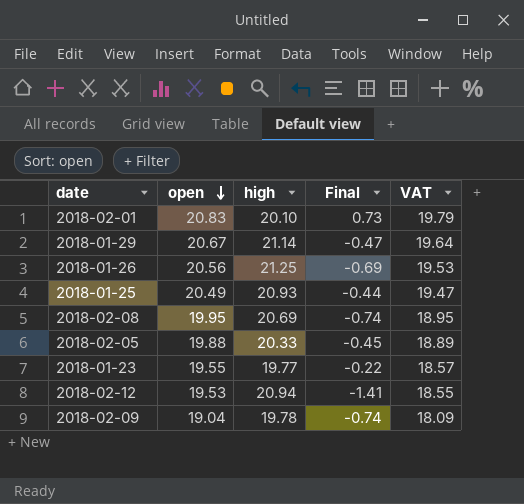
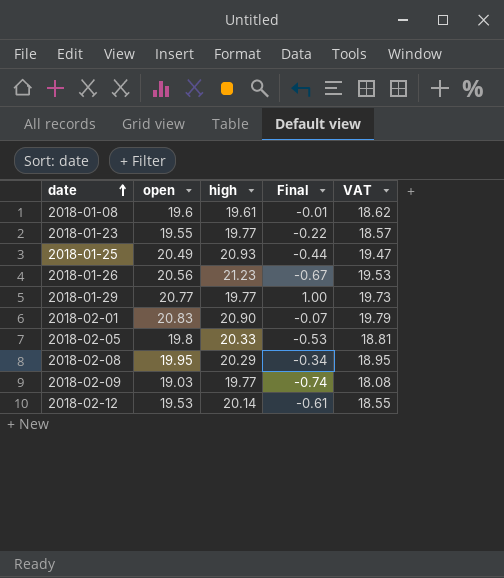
row order: open descending -> date ascending
row 2018-01-08: none -> 19.6 | 19.61 | -0.01 | 18.62
2018-01-26 | high: 21.25 -> 21.23
2018-01-26 | Final: -0.69 -> -0.67
2018-01-29 | open: 20.67 -> 20.77
2018-01-29 | high: 21.14 -> 19.77
2018-01-29 | Final: -0.47 -> 1.00
2018-01-29 | VAT: 19.64 -> 19.73
2018-02-01 | high: 20.10 -> 20.90
2018-02-01 | Final: 0.73 -> -0.07
2018-02-05 | open: 19.88 -> 19.8
2018-02-05 | Final: -0.45 -> -0.53
2018-02-05 | VAT: 18.89 -> 18.81
2018-02-08 | high: 20.69 -> 20.29
2018-02-08 | Final: -0.74 -> -0.34
2018-02-09 | open: 19.04 -> 19.03
2018-02-09 | high: 19.78 -> 19.77
2018-02-09 | VAT: 18.09 -> 18.08
2018-02-12 | high: 20.94 -> 20.14
2018-02-12 | Final: -1.41 -> -0.61

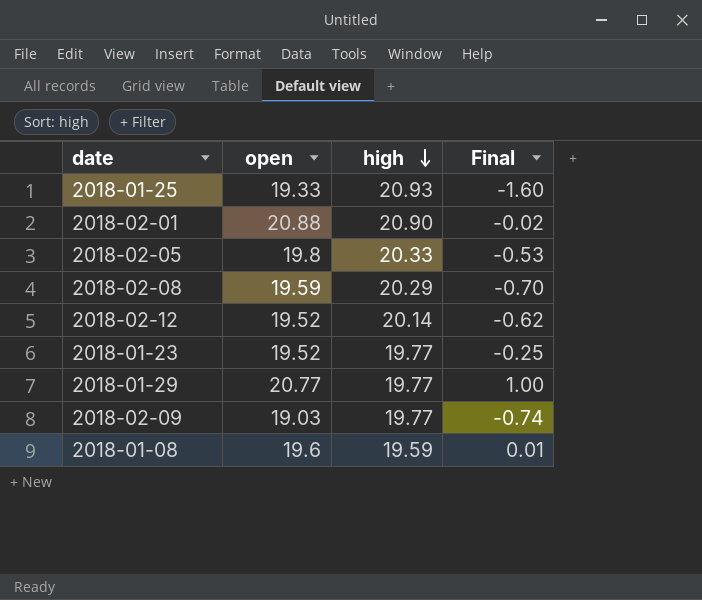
row order: date ascending -> high descending
column VAT | formula: [open] * 0.95 -> none
row 2018-01-26: 20.56 | 21.23 | -0.67 | 19.53 -> none
2018-01-25 | open: 20.49 -> 19.33
2018-01-25 | Final: -0.44 -> -1.60
2018-02-01 | open: 20.83 -> 20.88
2018-02-01 | Final: -0.07 -> -0.02
2018-02-08 | open: 19.95 -> 19.59
2018-02-08 | Final: -0.34 -> -0.70
2018-02-12 | open: 19.53 -> 19.52
2018-02-12 | Final: -0.61 -> -0.62
2018-01-23 | open: 19.55 -> 19.52
2018-01-23 | Final: -0.22 -> -0.25
2018-01-08 | high: 19.61 -> 19.59
2018-01-08 | Final: -0.01 -> 0.01

